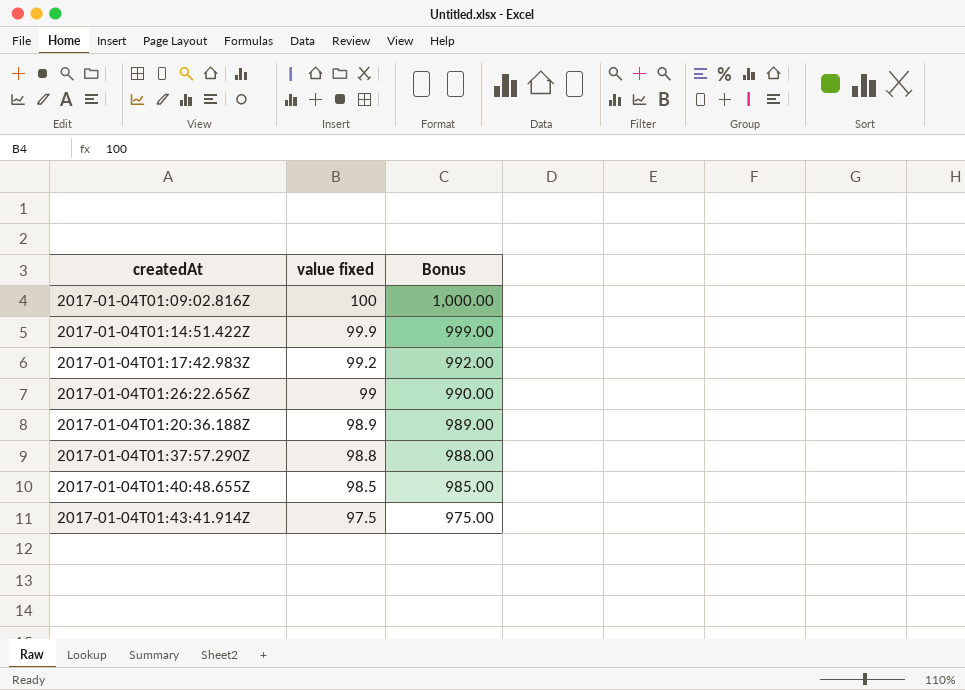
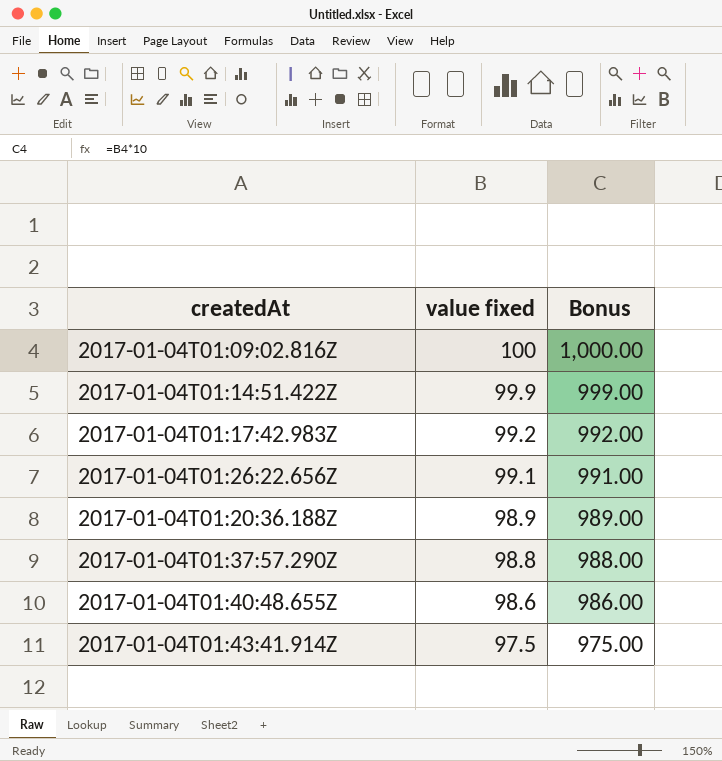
2017-01-04T01:26:22.656Z | value fixed: 99 -> 99.1
2017-01-04T01:26:22.656Z | Bonus: 990.00 -> 991.00
2017-01-04T01:40:48.655Z | value fixed: 98.5 -> 98.6
2017-01-04T01:40:48.655Z | Bonus: 985.00 -> 986.00

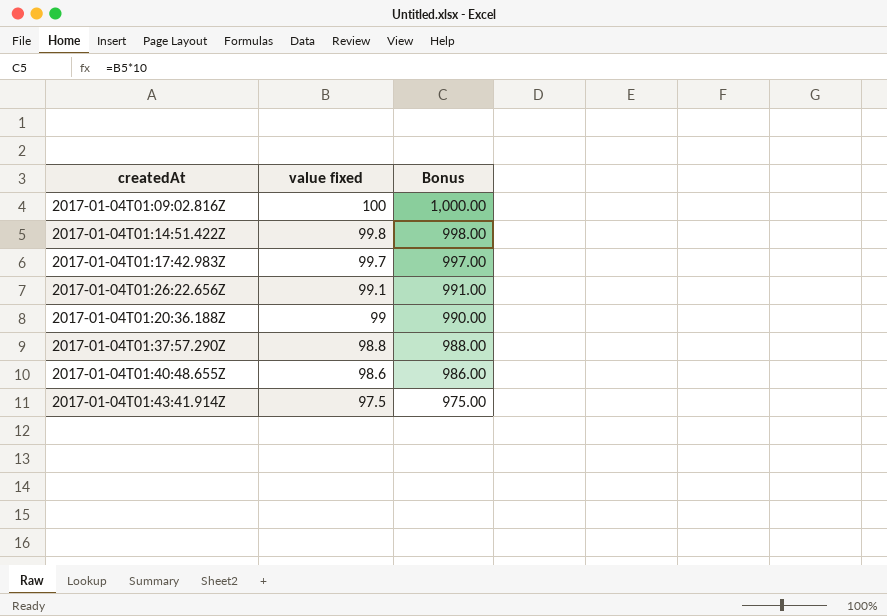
2017-01-04T01:14:51.422Z | value fixed: 99.9 -> 99.8
2017-01-04T01:14:51.422Z | Bonus: 999.00 -> 998.00
2017-01-04T01:17:42.983Z | value fixed: 99.2 -> 99.7
2017-01-04T01:17:42.983Z | Bonus: 992.00 -> 997.00
2017-01-04T01:20:36.188Z | value fixed: 98.9 -> 99
2017-01-04T01:20:36.188Z | Bonus: 989.00 -> 990.00

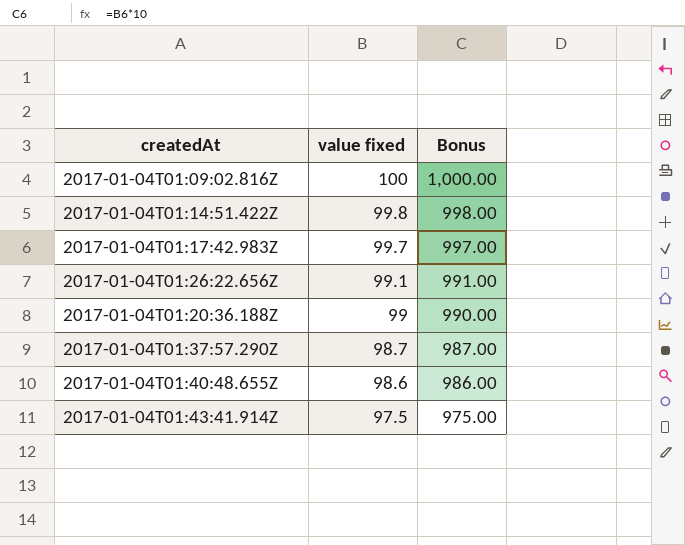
2017-01-04T01:37:57.290Z | value fixed: 98.8 -> 98.7
2017-01-04T01:37:57.290Z | Bonus: 988.00 -> 987.00

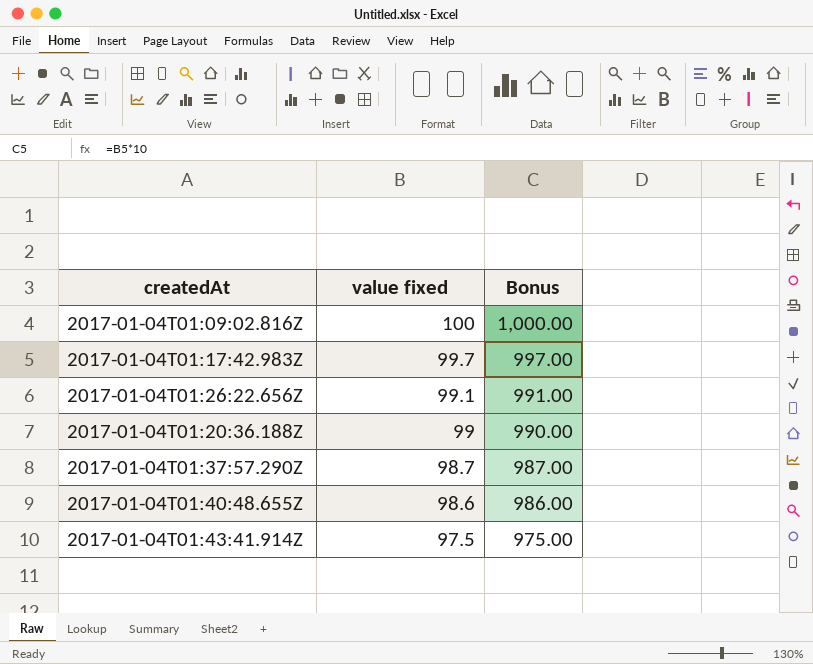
row 2017-01-04T01:14:51.422Z: 99.8 | 998.00 -> none

